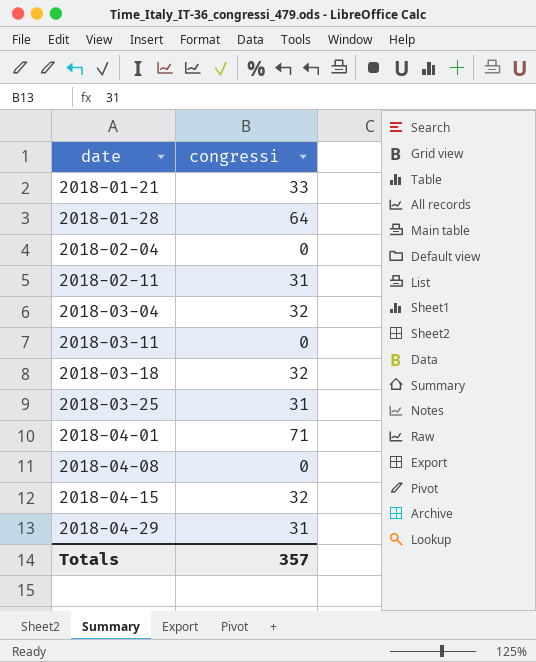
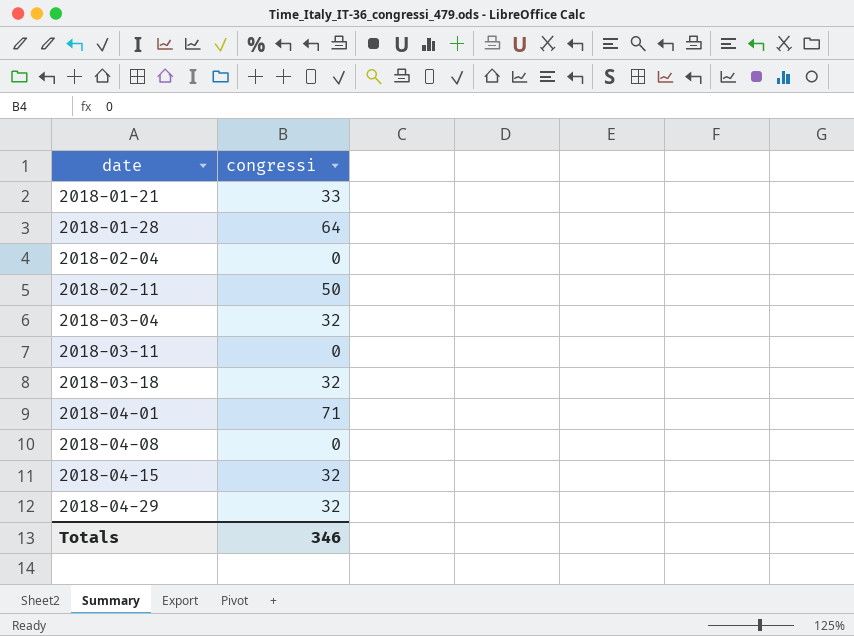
row 2018-03-25: 31 -> none
2018-02-11 | congressi: 31 -> 50
2018-04-29 | congressi: 31 -> 32
Totals | congressi: 357 -> 346

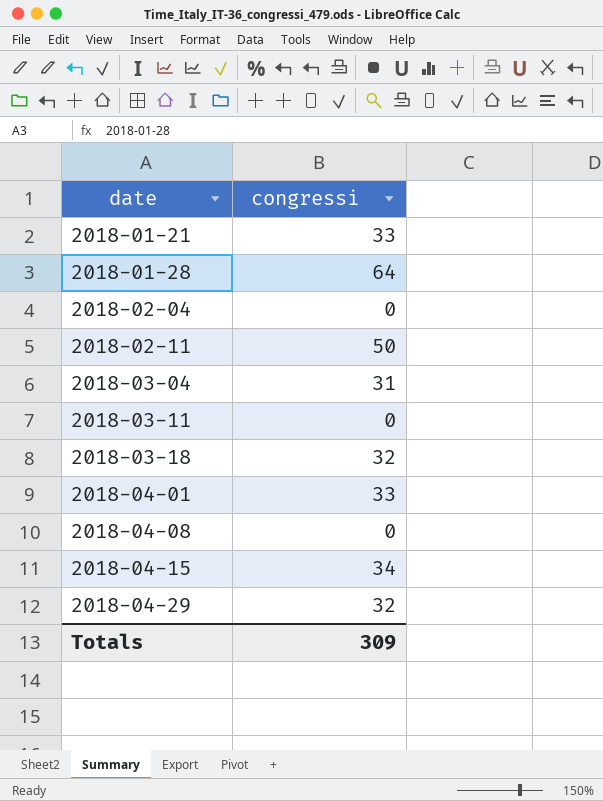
2018-03-04 | congressi: 32 -> 31
2018-04-01 | congressi: 71 -> 33
2018-04-15 | congressi: 32 -> 34
Totals | congressi: 346 -> 309

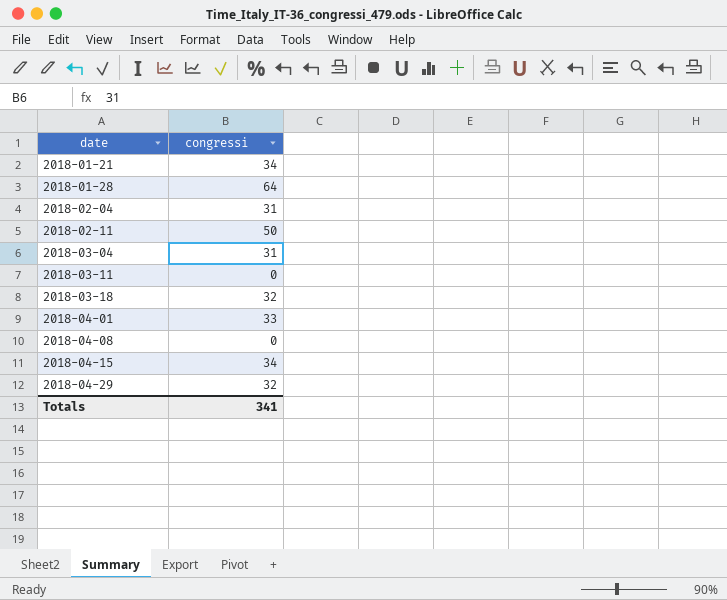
2018-01-21 | congressi: 33 -> 34
2018-02-04 | congressi: 0 -> 31
Totals | congressi: 309 -> 341

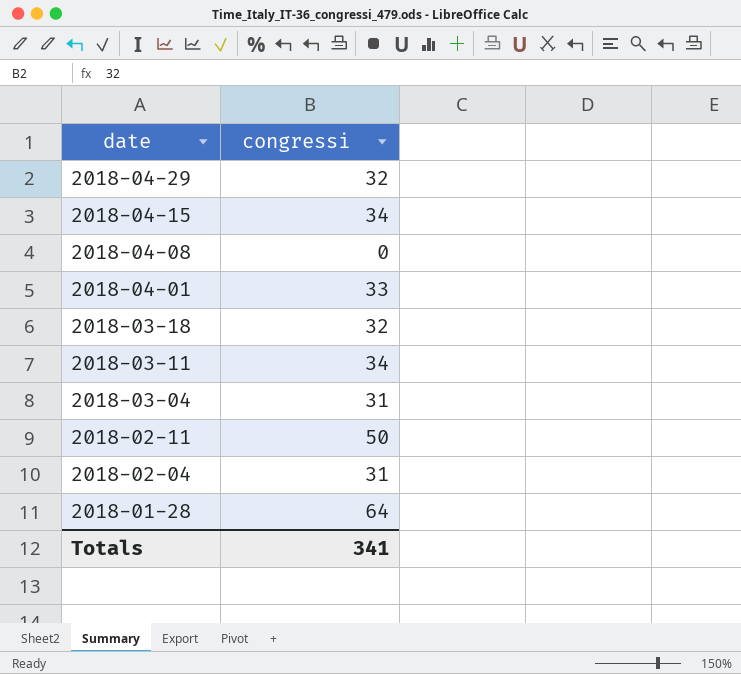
row order: date ascending -> date descending
row 2018-01-21: 34 -> none
2018-03-11 | congressi: 0 -> 34

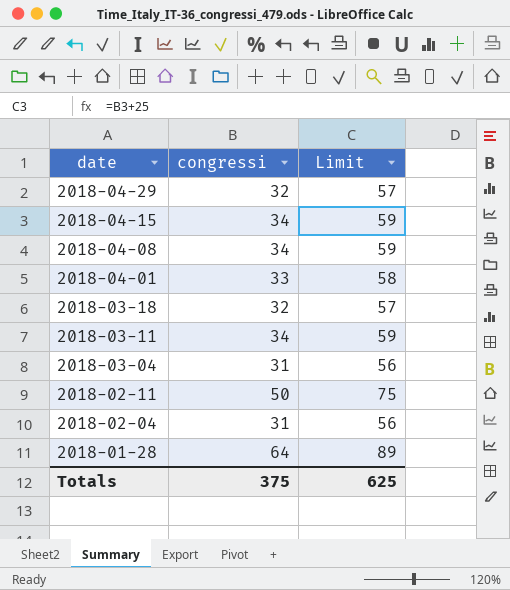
column Limit | formula: none -> [congressi] + 25
2018-04-08 | congressi: 0 -> 34
Totals | congressi: 341 -> 375

